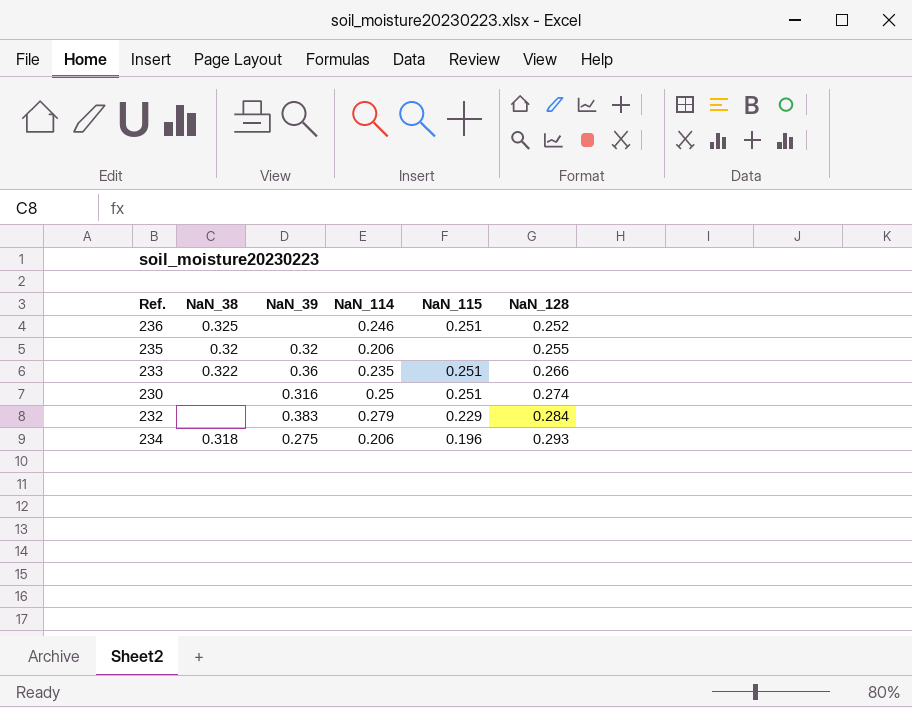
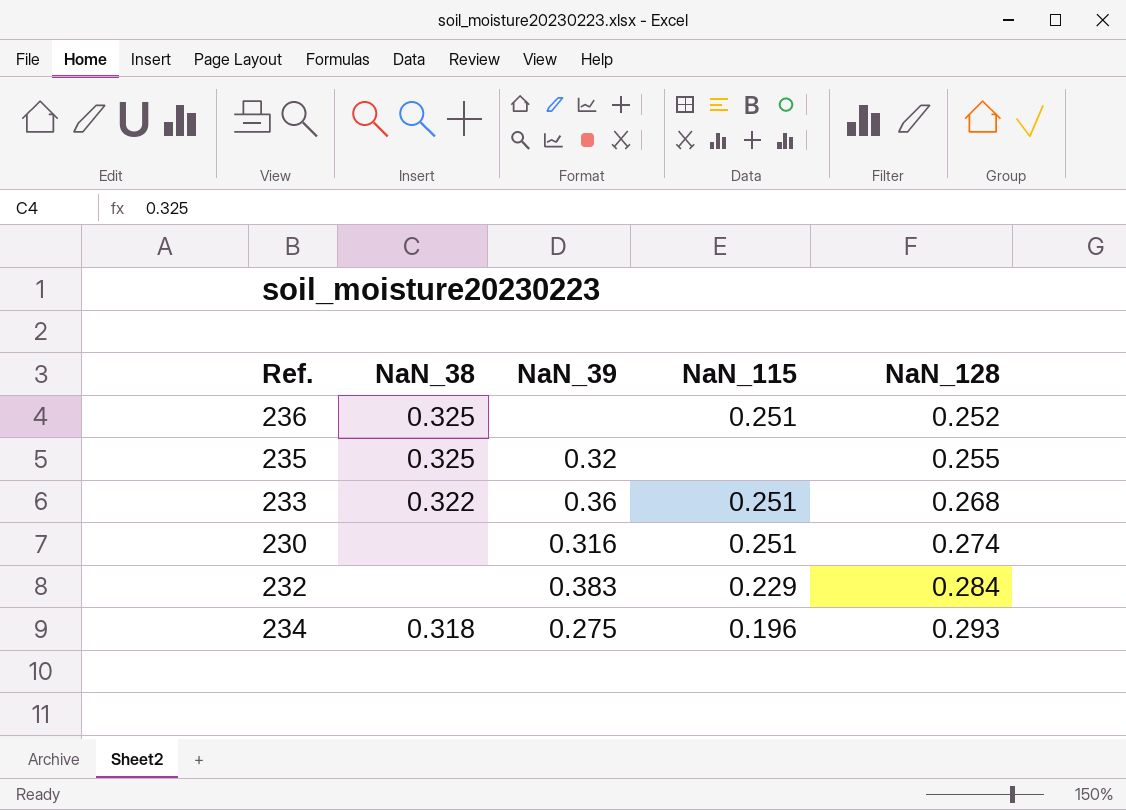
column NaN_114 | position: 4 -> none
235 | NaN_38: 0.32 -> 0.325
233 | NaN_128: 0.266 -> 0.268

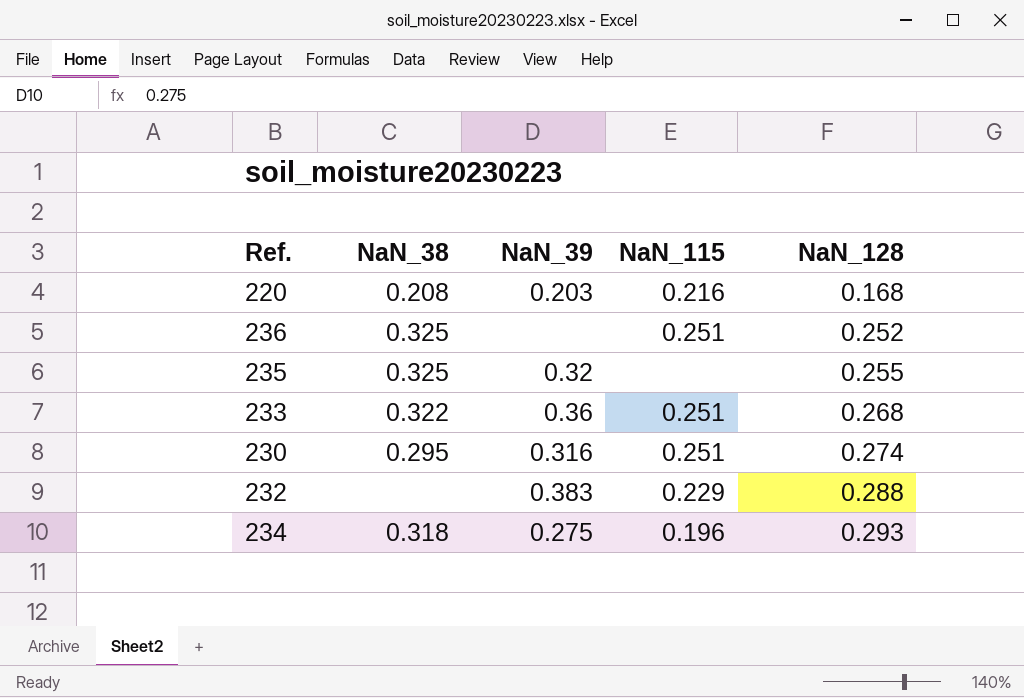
row 220: none -> 0.208 | 0.203 | 0.216 | 0.168
230 | NaN_38: none -> 0.295
232 | NaN_128: 0.284 -> 0.288

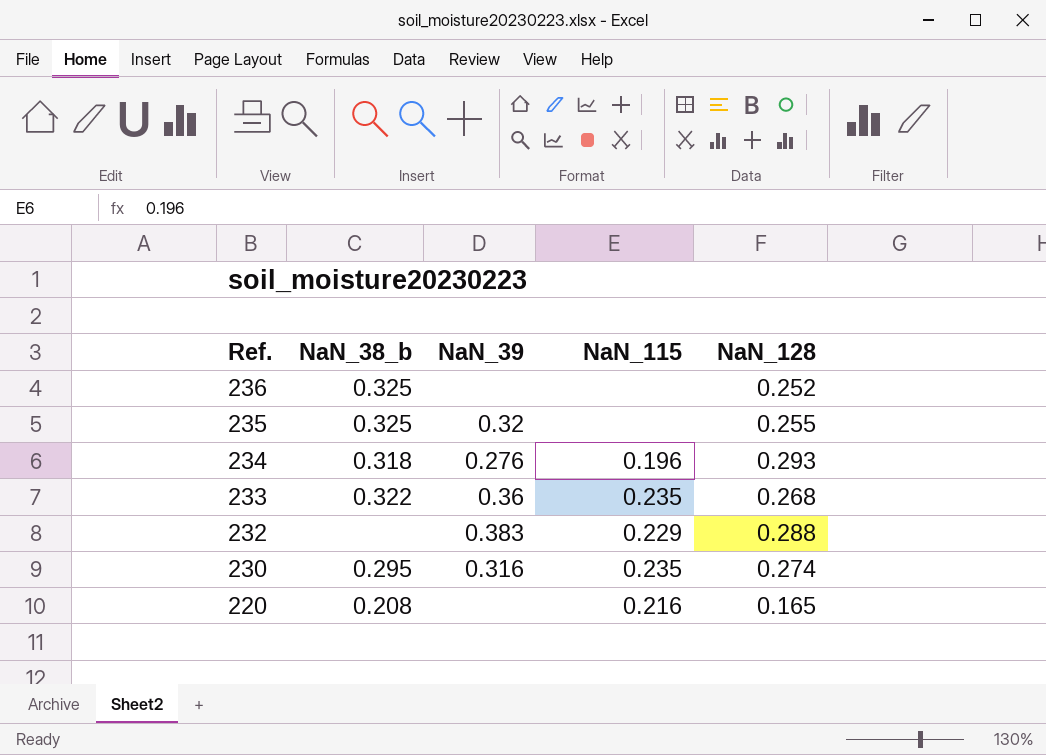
row order: NaN_128 ascending -> Ref. descending
column name: NaN_38 -> NaN_38_b
236 | NaN_115: 0.251 -> none
234 | NaN_39: 0.275 -> 0.276
233 | NaN_115: 0.251 -> 0.235
230 | NaN_115: 0.251 -> 0.235
220 | NaN_39: 0.203 -> none
220 | NaN_128: 0.168 -> 0.165

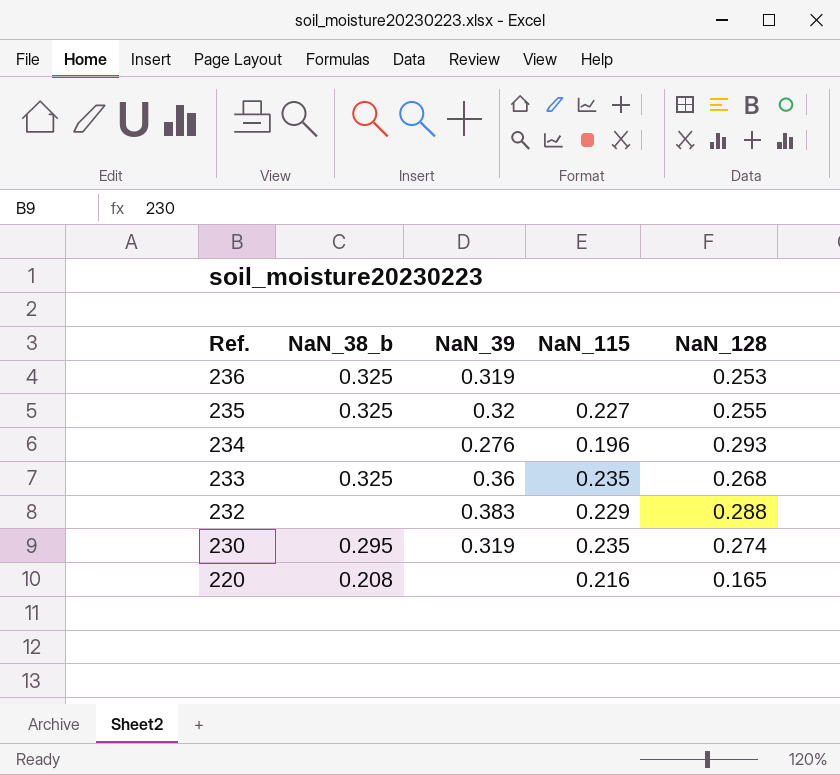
236 | NaN_39: none -> 0.319
236 | NaN_128: 0.252 -> 0.253
235 | NaN_115: none -> 0.227
234 | NaN_38_b: 0.318 -> none
233 | NaN_38_b: 0.322 -> 0.325
230 | NaN_39: 0.316 -> 0.319

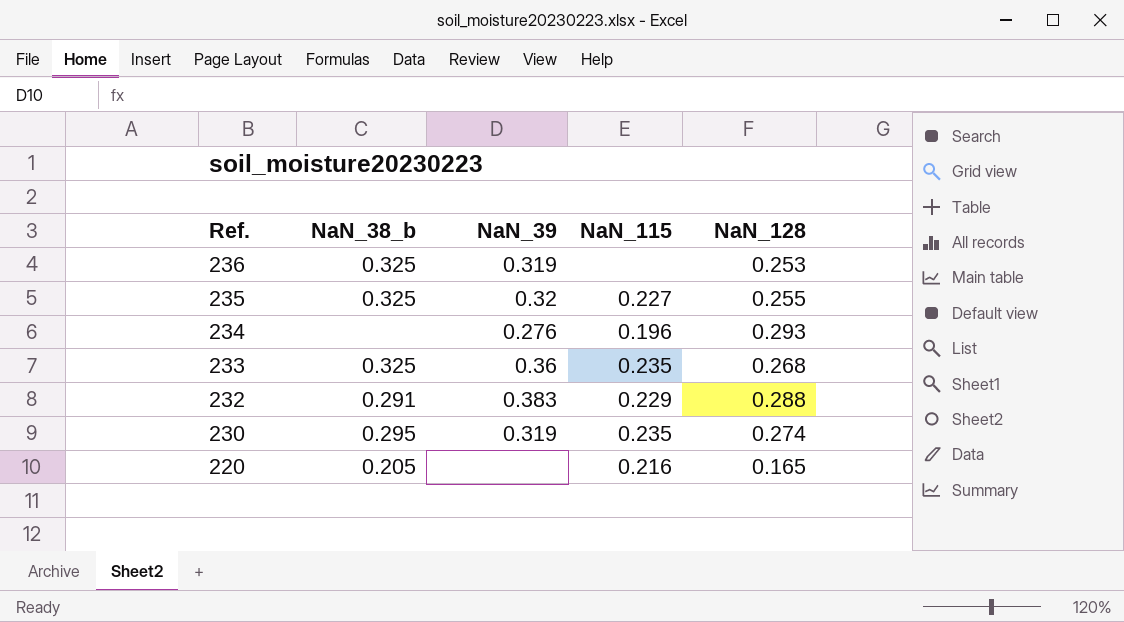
232 | NaN_38_b: none -> 0.291
220 | NaN_38_b: 0.208 -> 0.205

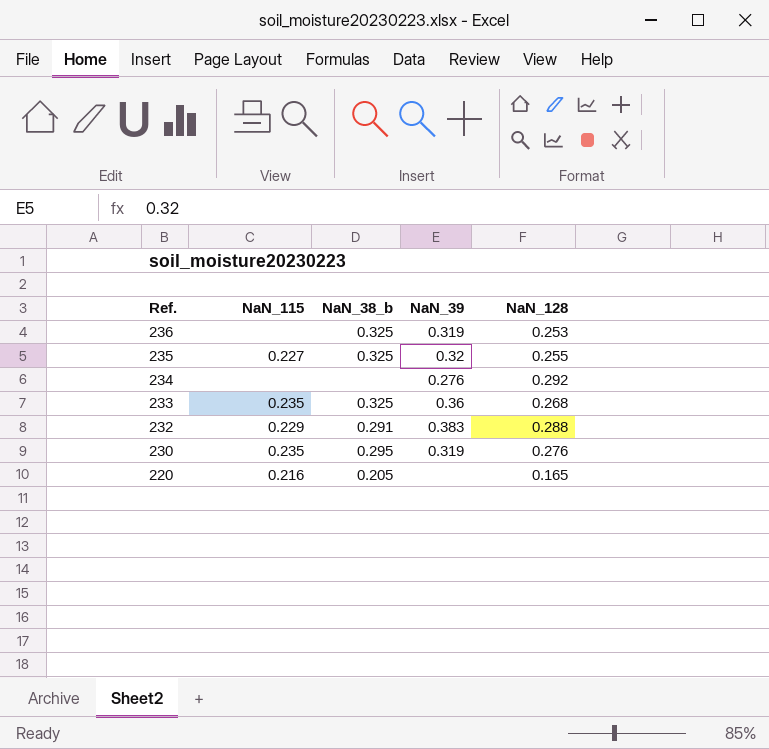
column NaN_115 | position: 4 -> 2
234 | NaN_115: 0.196 -> none
234 | NaN_128: 0.293 -> 0.292
230 | NaN_128: 0.274 -> 0.276

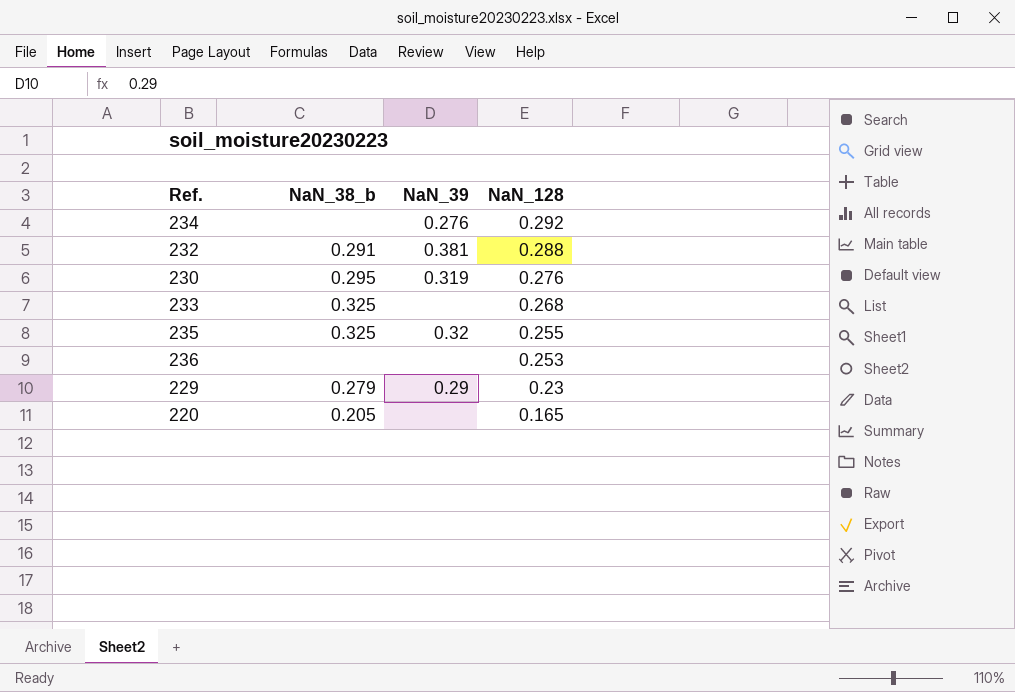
row order: Ref. descending -> NaN_128 descending
column NaN_115 | position: 2 -> none
232 | NaN_39: 0.383 -> 0.381
233 | NaN_39: 0.36 -> none
236 | NaN_38_b: 0.325 -> none
236 | NaN_39: 0.319 -> none
row 229: none -> 0.279 | 0.29 | 0.23

